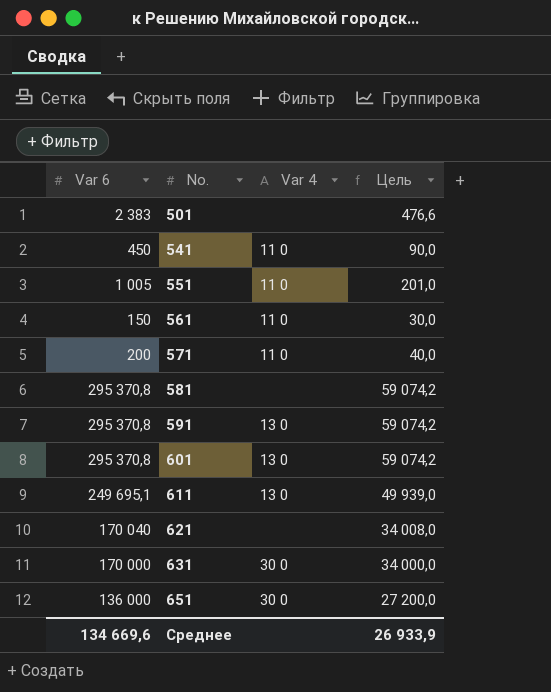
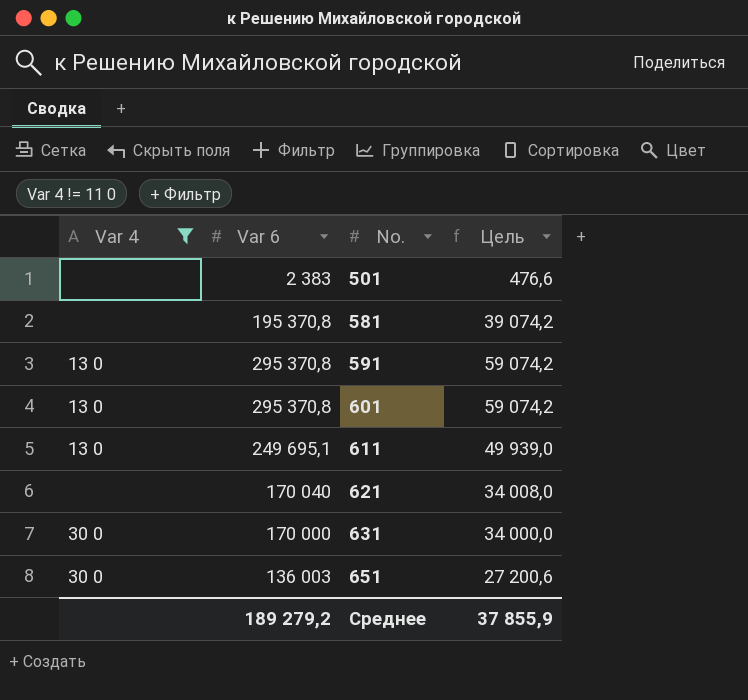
filter: none -> Var 4 != 11 0
column Var 4 | position: 3 -> 1
581 | Var 6: 295 370,8 -> 195 370,8
581 | Цель: 59 074,2 -> 39 074,2
651 | Var 6: 136 000 -> 136 003
651 | Цель: 27 200,0 -> 27 200,6
Среднее | Var 6: 134 669,6 -> 189 279,2
Среднее | Цель: 26 933,9 -> 37 855,9

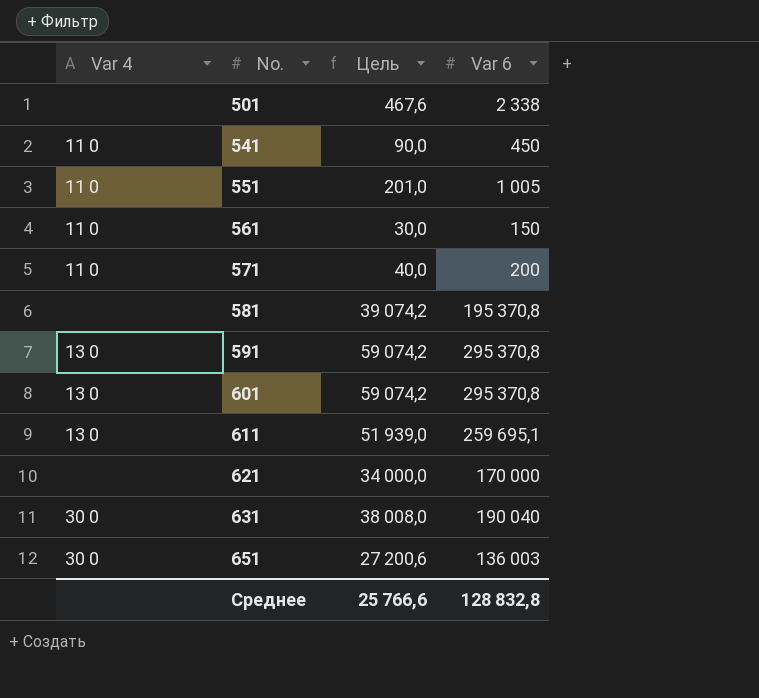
filter: Var 4 != 11 0 -> none
column Var 6 | position: 2 -> 4
501 | Цель: 476,6 -> 467,6
501 | Var 6: 2 383 -> 2 338
611 | Цель: 49 939,0 -> 51 939,0
611 | Var 6: 249 695,1 -> 259 695,1
621 | Цель: 34 008,0 -> 34 000,0
621 | Var 6: 170 040 -> 170 000
631 | Цель: 34 000,0 -> 38 008,0
631 | Var 6: 170 000 -> 190 040
Среднее | Цель: 37 855,9 -> 25 766,6
Среднее | Var 6: 189 279,2 -> 128 832,8

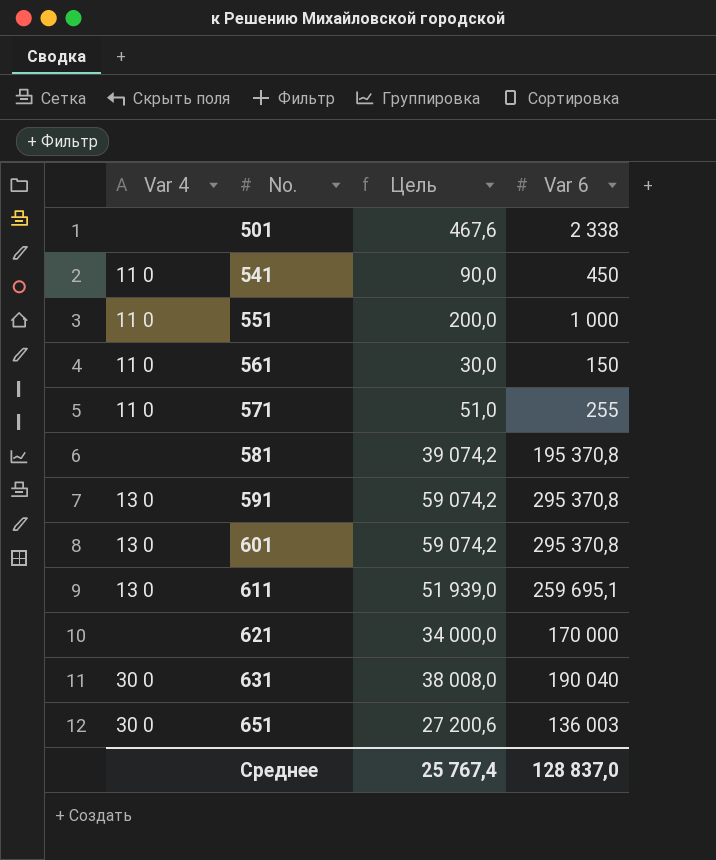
551 | Цель: 201,0 -> 200,0
551 | Var 6: 1 005 -> 1 000
571 | Цель: 40,0 -> 51,0
571 | Var 6: 200 -> 255
Среднее | Цель: 25 766,6 -> 25 767,4
Среднее | Var 6: 128 832,8 -> 128 837,0

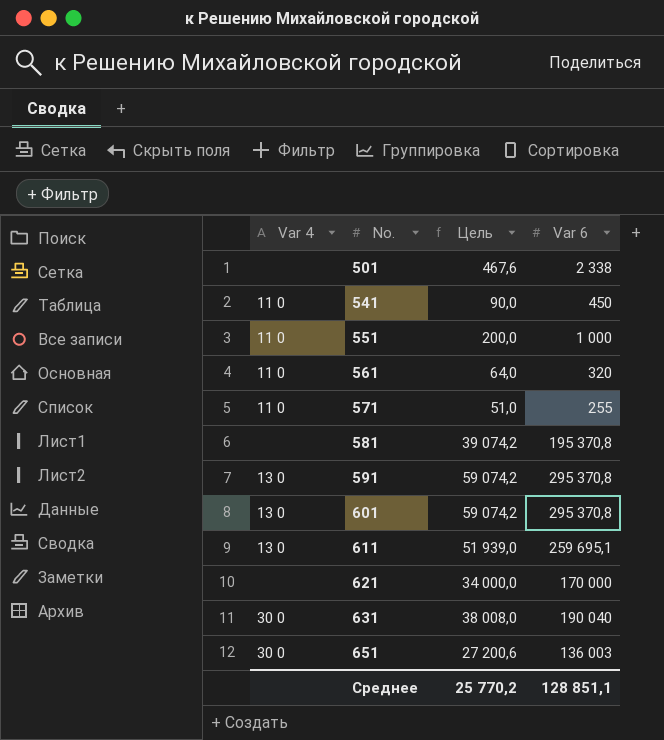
561 | Цель: 30,0 -> 64,0
561 | Var 6: 150 -> 320
Среднее | Цель: 25 767,4 -> 25 770,2
Среднее | Var 6: 128 837,0 -> 128 851,1

